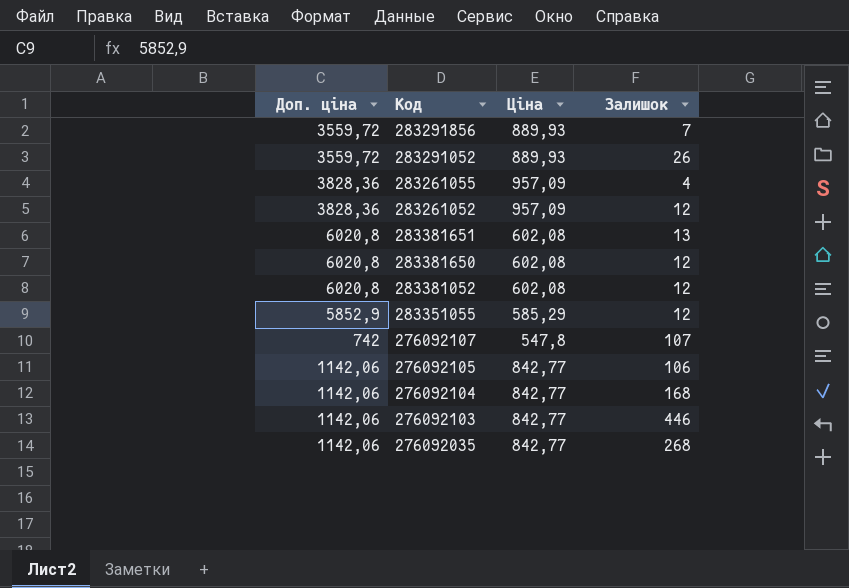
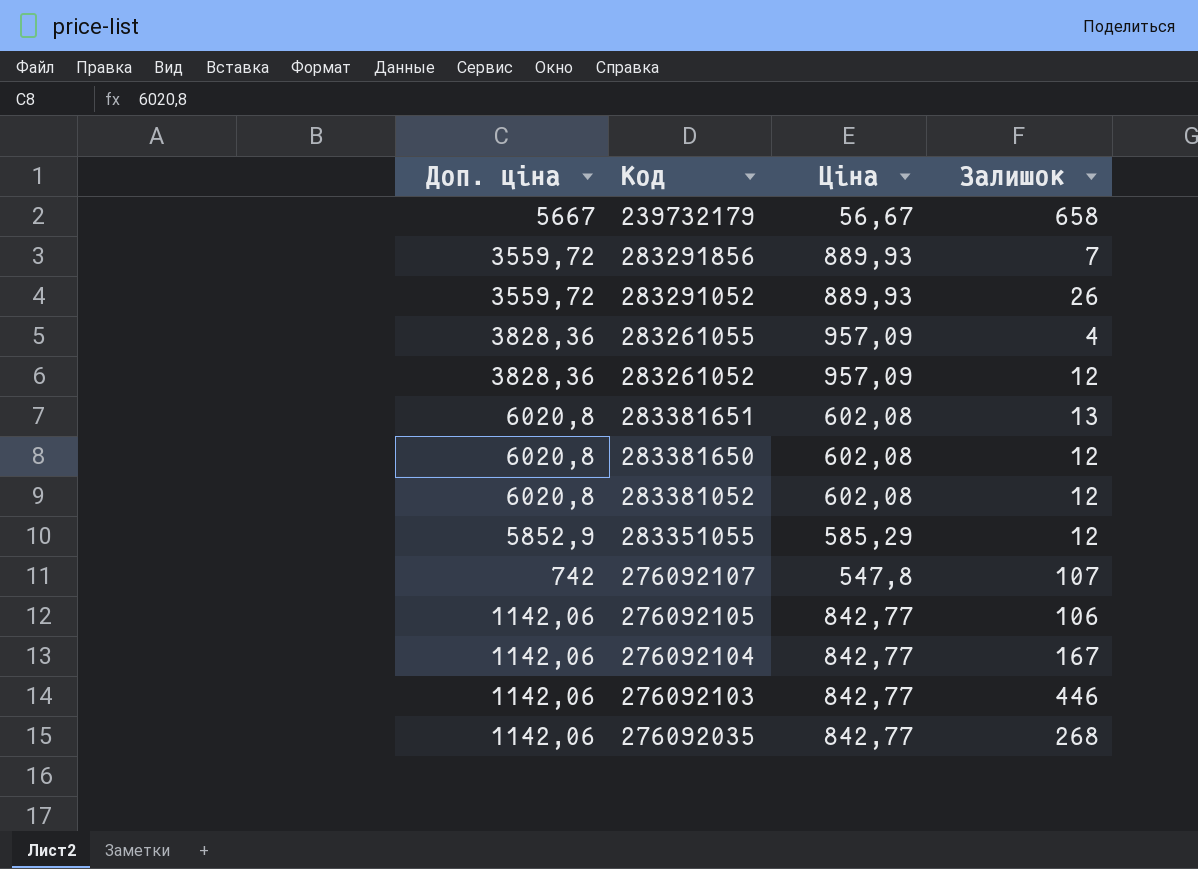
row 239732179: none -> 5667 | 56,67 | 658
276092104 | Залишок: 168 -> 167

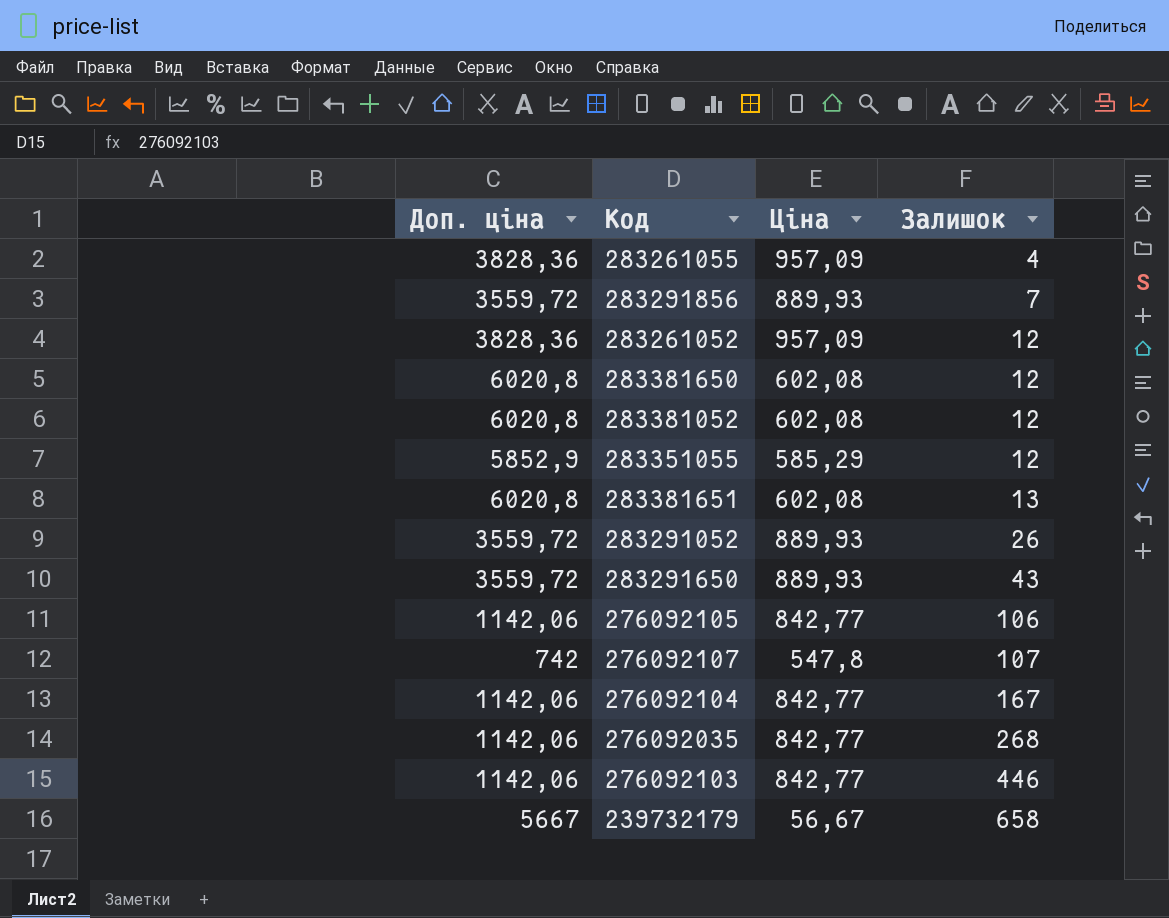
row order: none -> Залишок ascending
row 283291650: none -> 3559,72 | 889,93 | 43

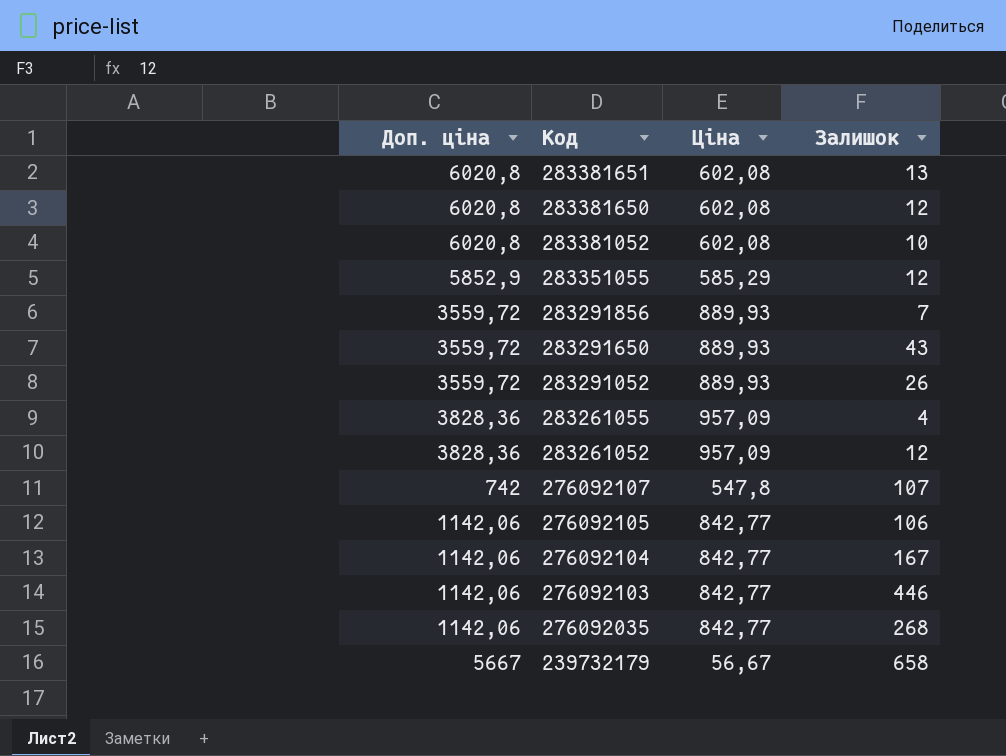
row order: Залишок ascending -> Код descending
283381052 | Залишок: 12 -> 10

